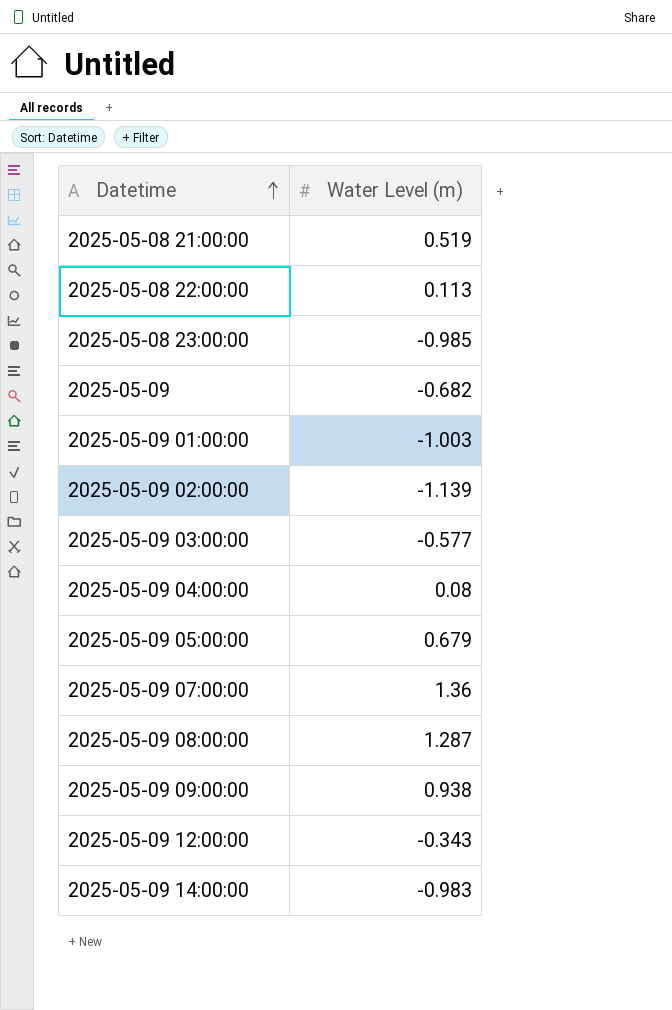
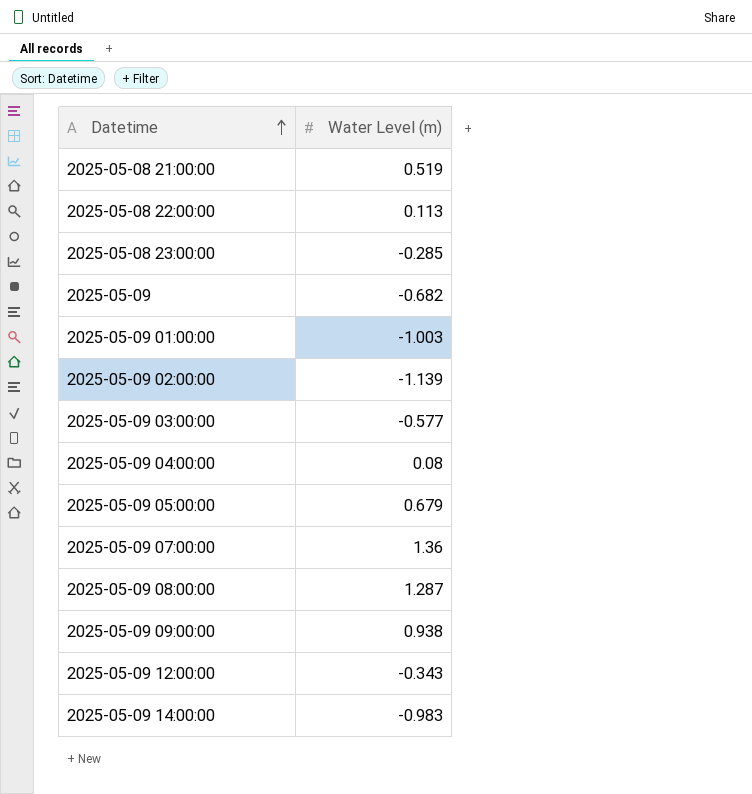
2025-05-08 23:00:00 | Water Level (m): -0.985 -> -0.285

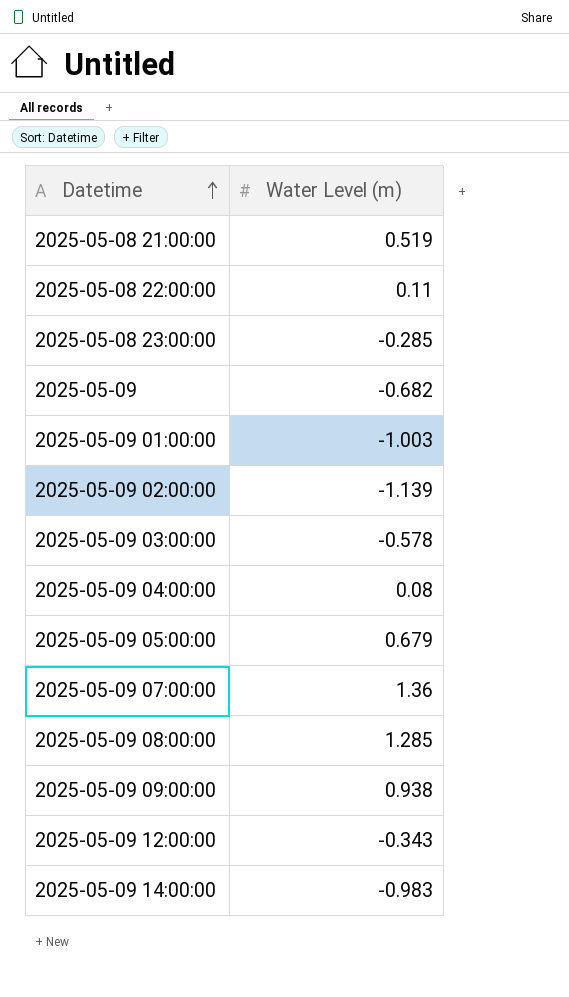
2025-05-08 22:00:00 | Water Level (m): 0.113 -> 0.11
2025-05-09 03:00:00 | Water Level (m): -0.577 -> -0.578
2025-05-09 08:00:00 | Water Level (m): 1.287 -> 1.285

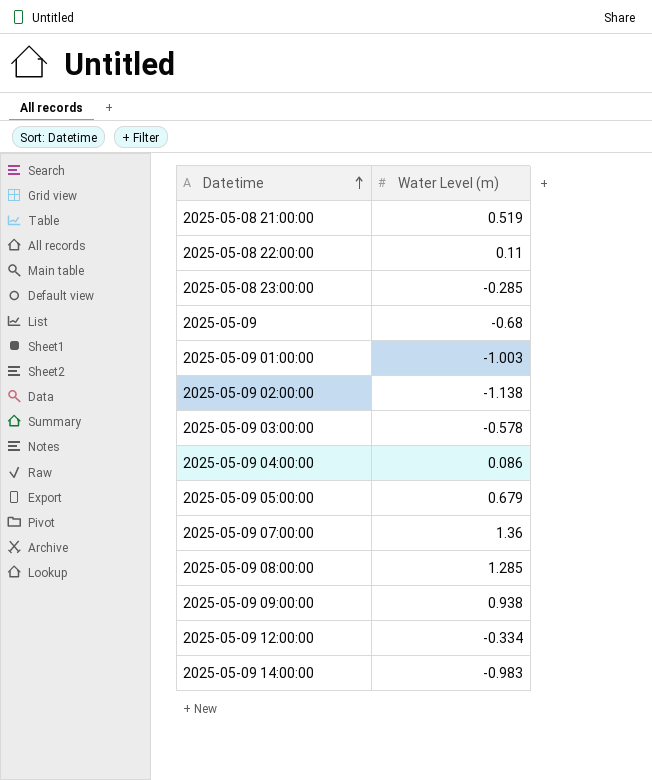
2025-05-09 | Water Level (m): -0.682 -> -0.68
2025-05-09 02:00:00 | Water Level (m): -1.139 -> -1.138
2025-05-09 04:00:00 | Water Level (m): 0.08 -> 0.086
2025-05-09 12:00:00 | Water Level (m): -0.343 -> -0.334

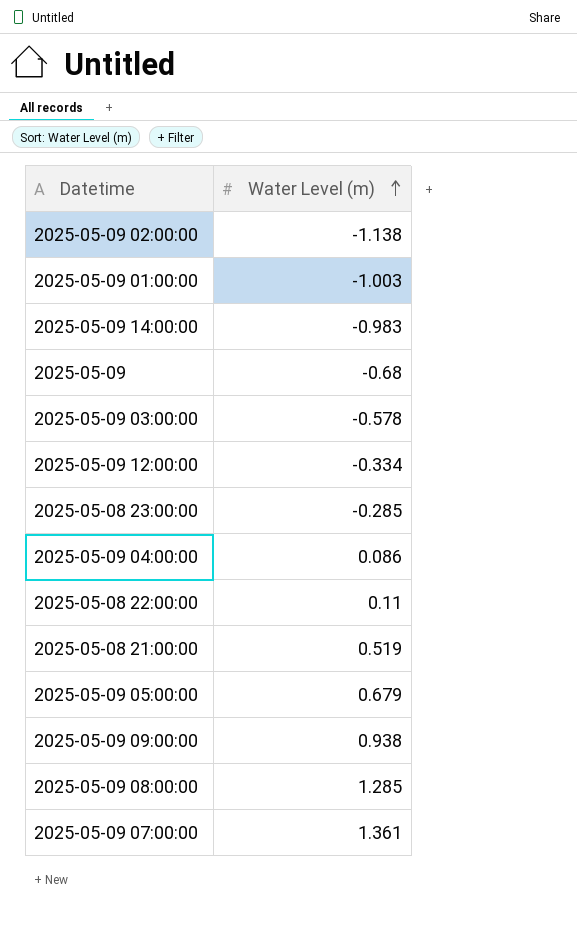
row order: Datetime ascending -> Water Level (m) ascending
2025-05-09 07:00:00 | Water Level (m): 1.36 -> 1.361

